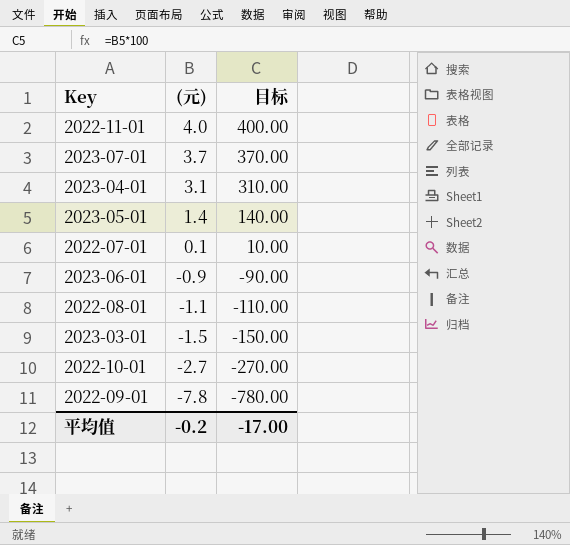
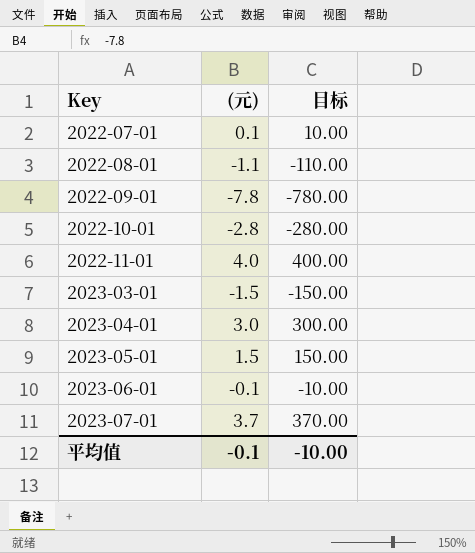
row order: (元) descending -> Key ascending
2022-10-01 | (元): -2.7 -> -2.8
2022-10-01 | 目标: -270.00 -> -280.00
2023-04-01 | (元): 3.1 -> 3.0
2023-04-01 | 目标: 310.00 -> 300.00
2023-05-01 | (元): 1.4 -> 1.5
2023-05-01 | 目标: 140.00 -> 150.00
2023-06-01 | (元): -0.9 -> -0.1
2023-06-01 | 目标: -90.00 -> -10.00
平均值 | (元): -0.2 -> -0.1
平均值 | 目标: -17.00 -> -10.00

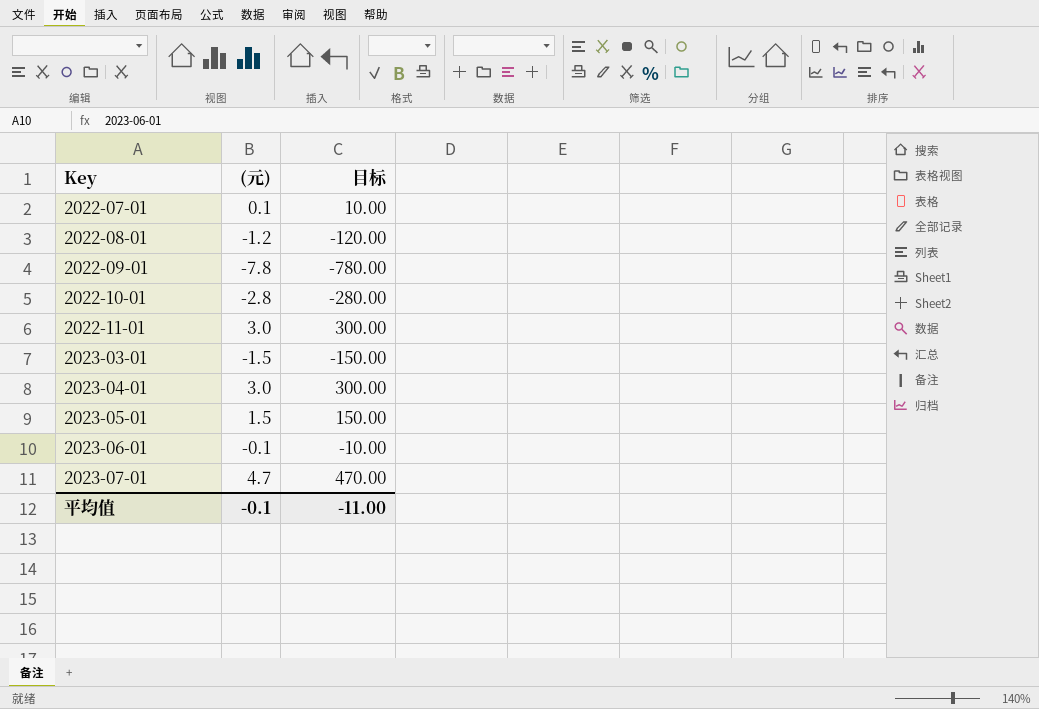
2022-08-01 | (元): -1.1 -> -1.2
2022-08-01 | 目标: -110.00 -> -120.00
2022-11-01 | (元): 4.0 -> 3.0
2022-11-01 | 目标: 400.00 -> 300.00
2023-07-01 | (元): 3.7 -> 4.7
2023-07-01 | 目标: 370.00 -> 470.00
平均值 | 目标: -10.00 -> -11.00

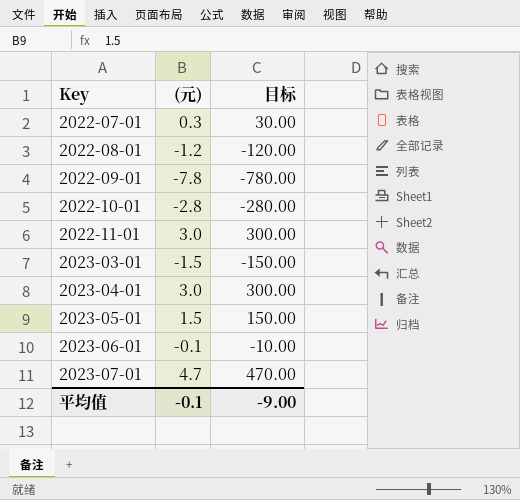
2022-07-01 | (元): 0.1 -> 0.3
2022-07-01 | 目标: 10.00 -> 30.00
平均值 | 目标: -11.00 -> -9.00

